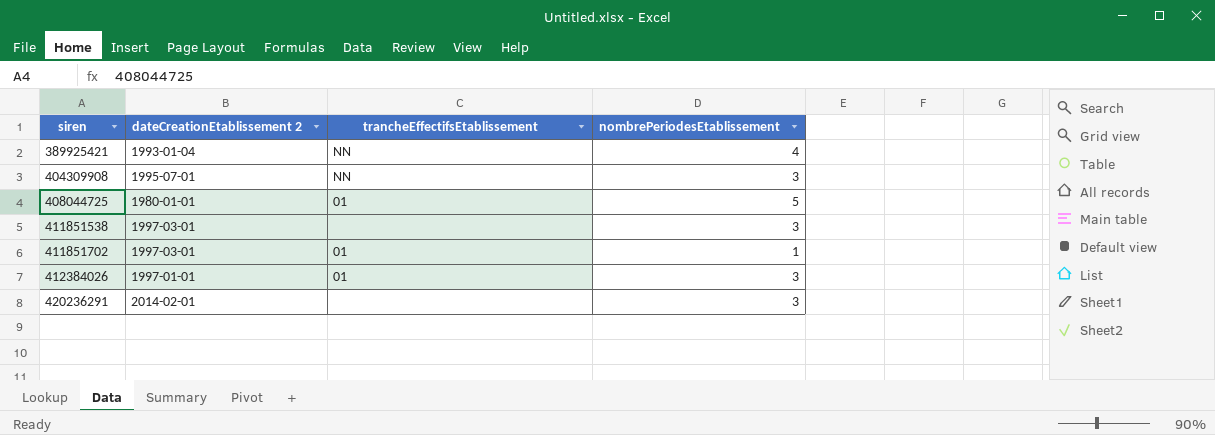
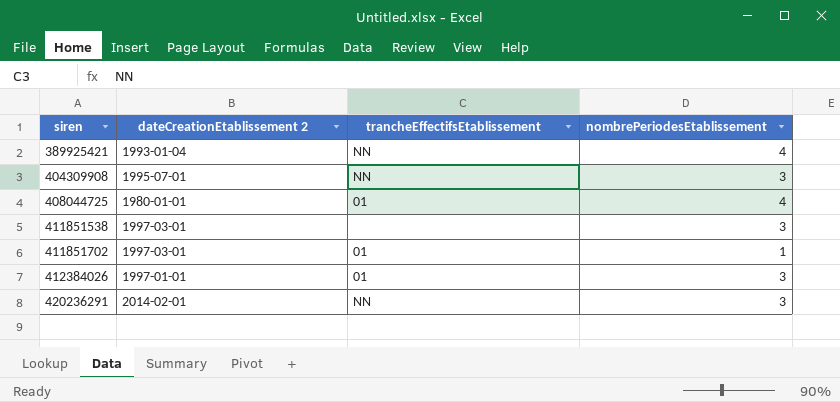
408044725 | nombrePeriodesEtablissement: 5 -> 4
420236291 | trancheEffectifsEtablissement: none -> NN

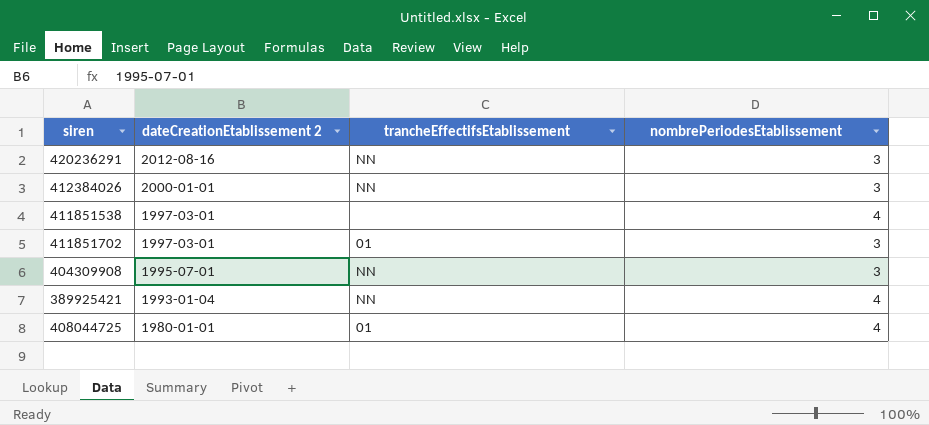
row order: siren ascending -> dateCreationEtablissement 2 descending
420236291 | dateCreationEtablissement 2: 2014-02-01 -> 2012-08-16
412384026 | dateCreationEtablissement 2: 1997-01-01 -> 2000-01-01
412384026 | trancheEffectifsEtablissement: 01 -> NN
411851538 | nombrePeriodesEtablissement: 3 -> 4
411851702 | nombrePeriodesEtablissement: 1 -> 3

